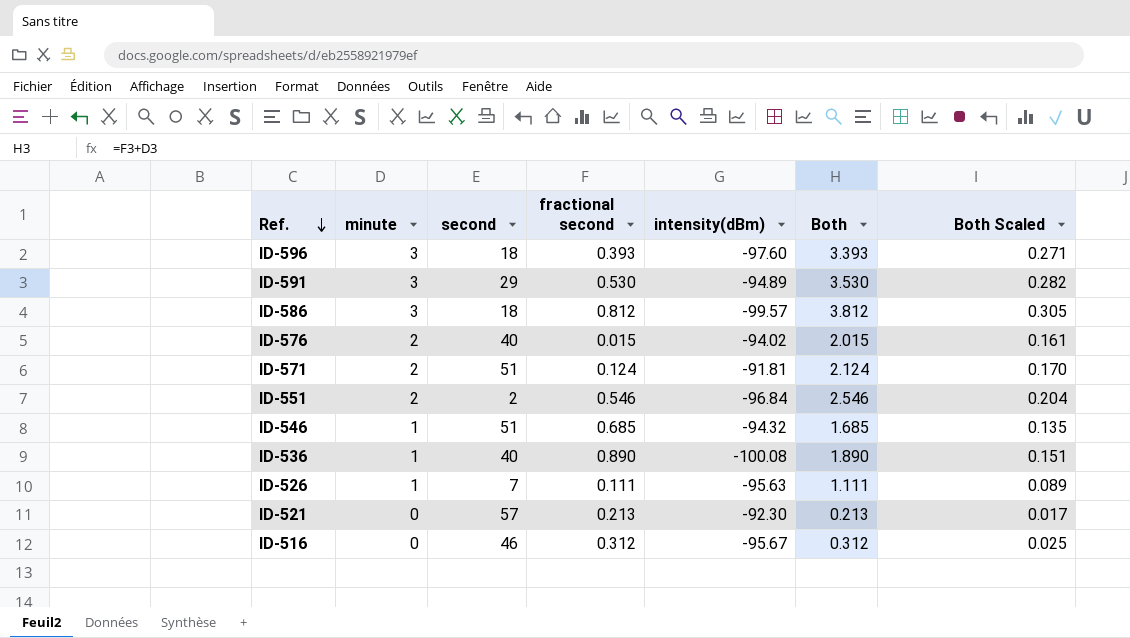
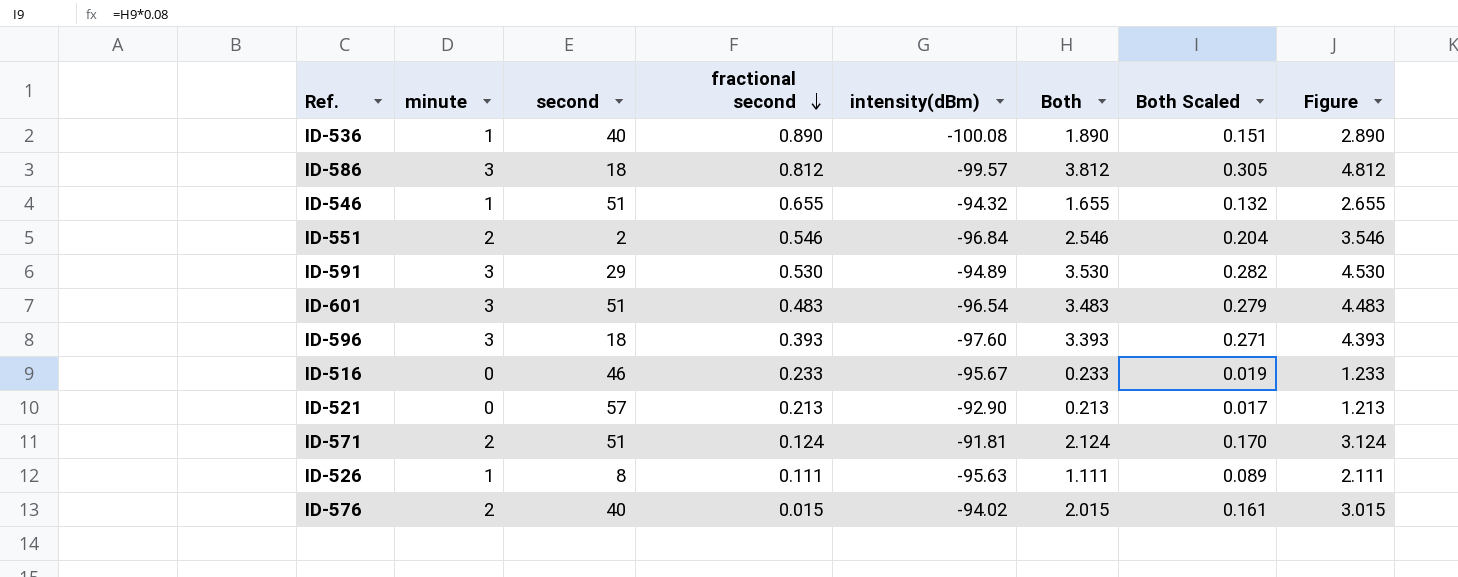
row order: Ref. descending -> fractional second descending
column Figure | formula: none -> [Both] + 1
ID-546 | fractional second: 0.685 -> 0.655
ID-546 | Both: 1.685 -> 1.655
ID-546 | Both Scaled: 0.135 -> 0.132
row ID-601: none -> 3 | 51 | 0.483 | -96.54 | 3.483 | 0.279 | 4.483
ID-516 | fractional second: 0.312 -> 0.233
ID-516 | Both: 0.312 -> 0.233
ID-516 | Both Scaled: 0.025 -> 0.019
ID-521 | intensity(dBm): -92.30 -> -92.90
ID-526 | second: 7 -> 8

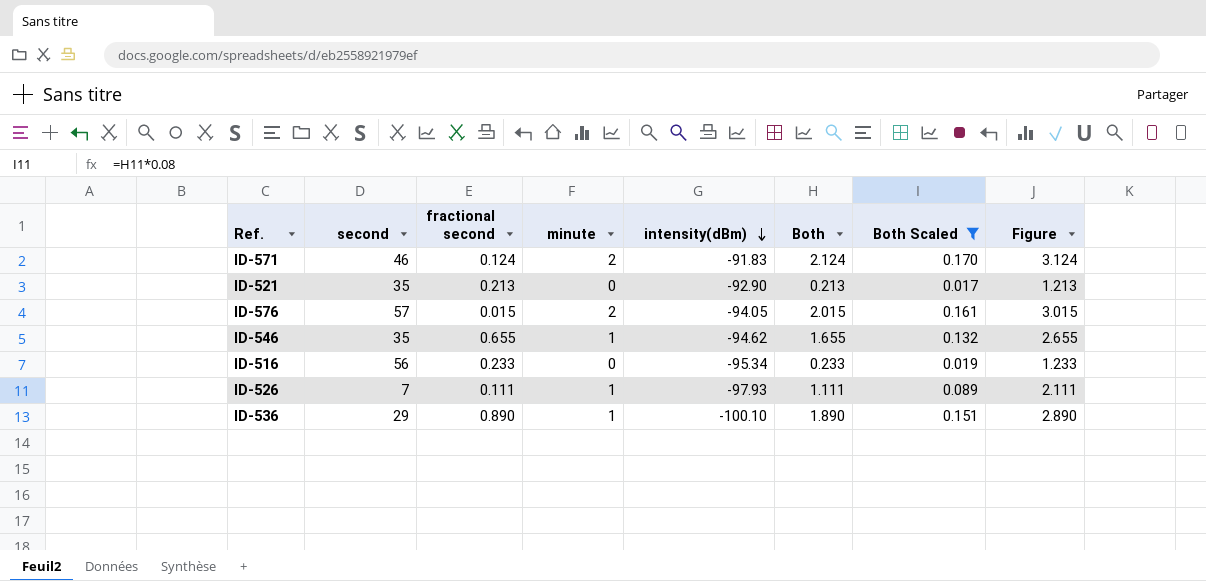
filter: none -> Both Scaled <= 0.170
row order: fractional second descending -> intensity(dBm) descending
column minute | position: 2 -> 4
ID-571 | second: 51 -> 46
ID-571 | intensity(dBm): -91.81 -> -91.83
ID-521 | second: 57 -> 35
ID-576 | second: 40 -> 57
ID-576 | intensity(dBm): -94.02 -> -94.05
ID-546 | second: 51 -> 35
ID-546 | intensity(dBm): -94.32 -> -94.62
ID-516 | second: 46 -> 56
ID-516 | intensity(dBm): -95.67 -> -95.34
ID-526 | second: 8 -> 7
ID-526 | intensity(dBm): -95.63 -> -97.93
ID-536 | second: 40 -> 29
ID-536 | intensity(dBm): -100.08 -> -100.10

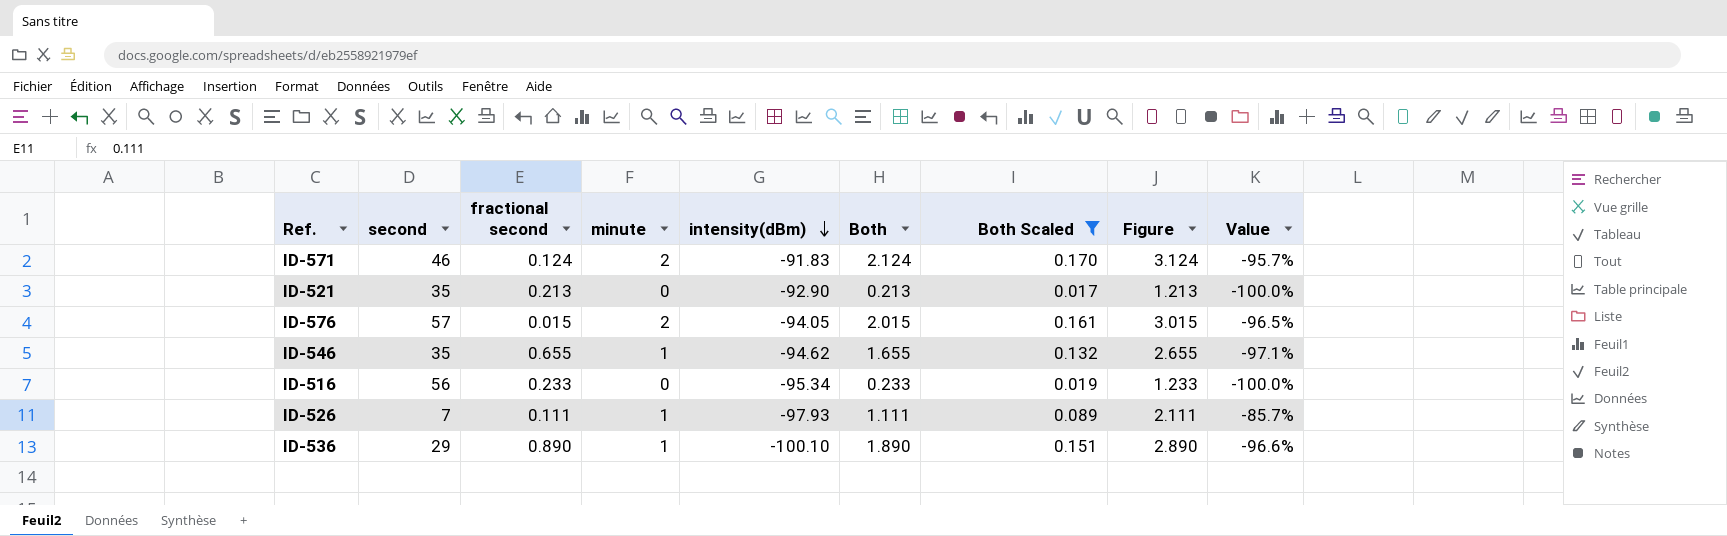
column Value | formula: none -> ([minute] - [second]) / [second]

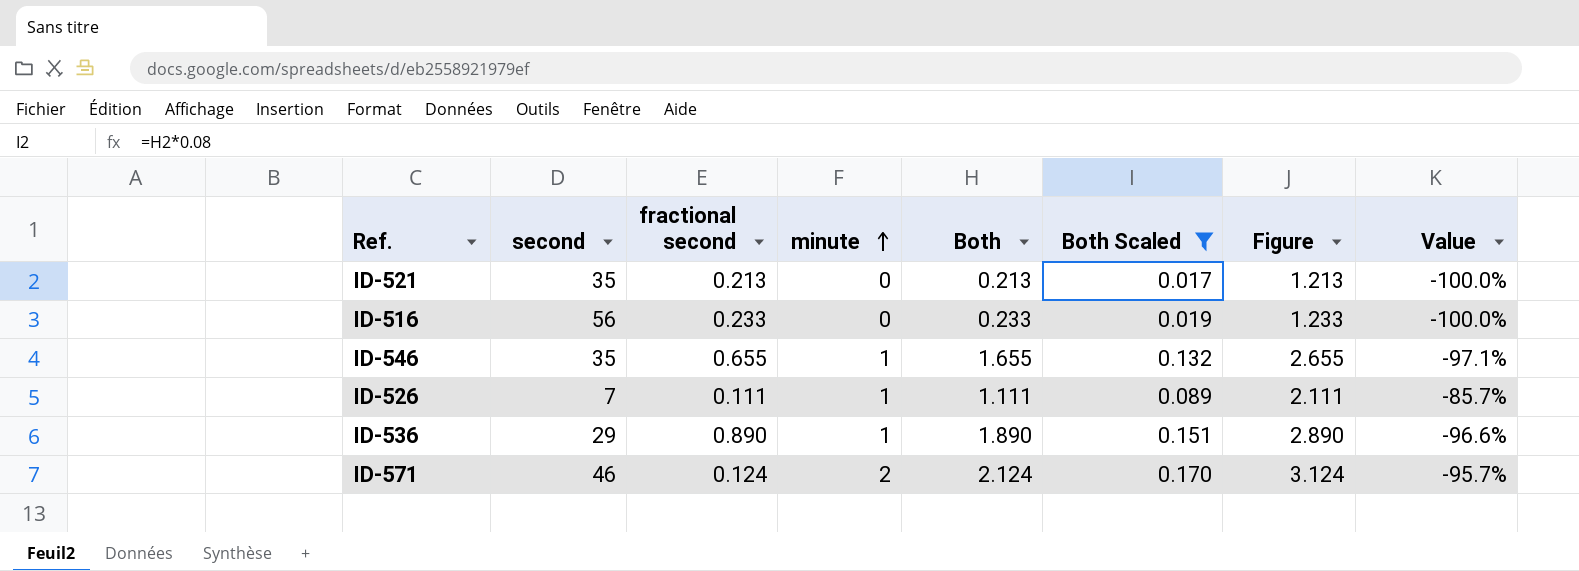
row order: intensity(dBm) descending -> minute ascending
column intensity(dBm) | position: 5 -> none
row ID-576: 57 | 0.015 | 2 | -94.05 | 2.015 | 0.161 | 3.015 | -96.5% -> none

